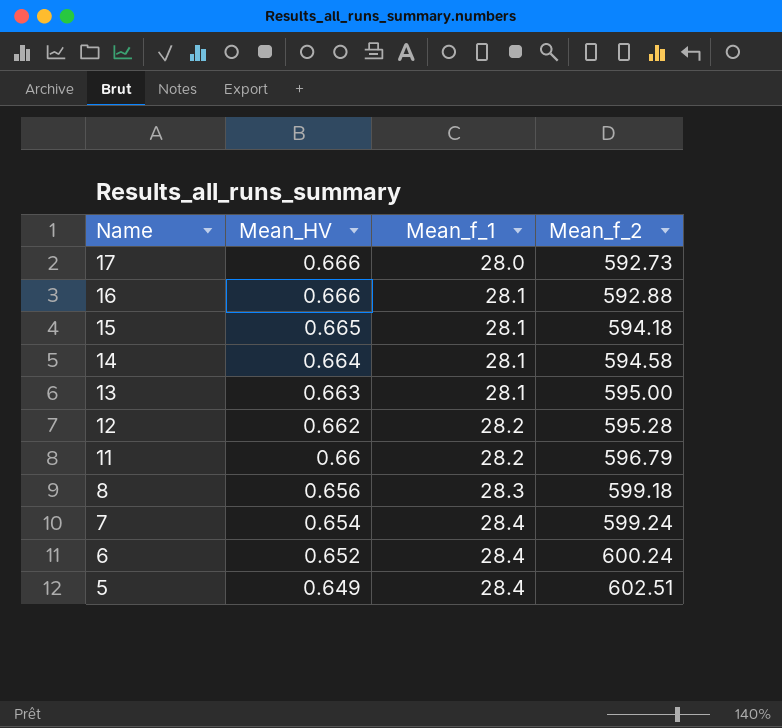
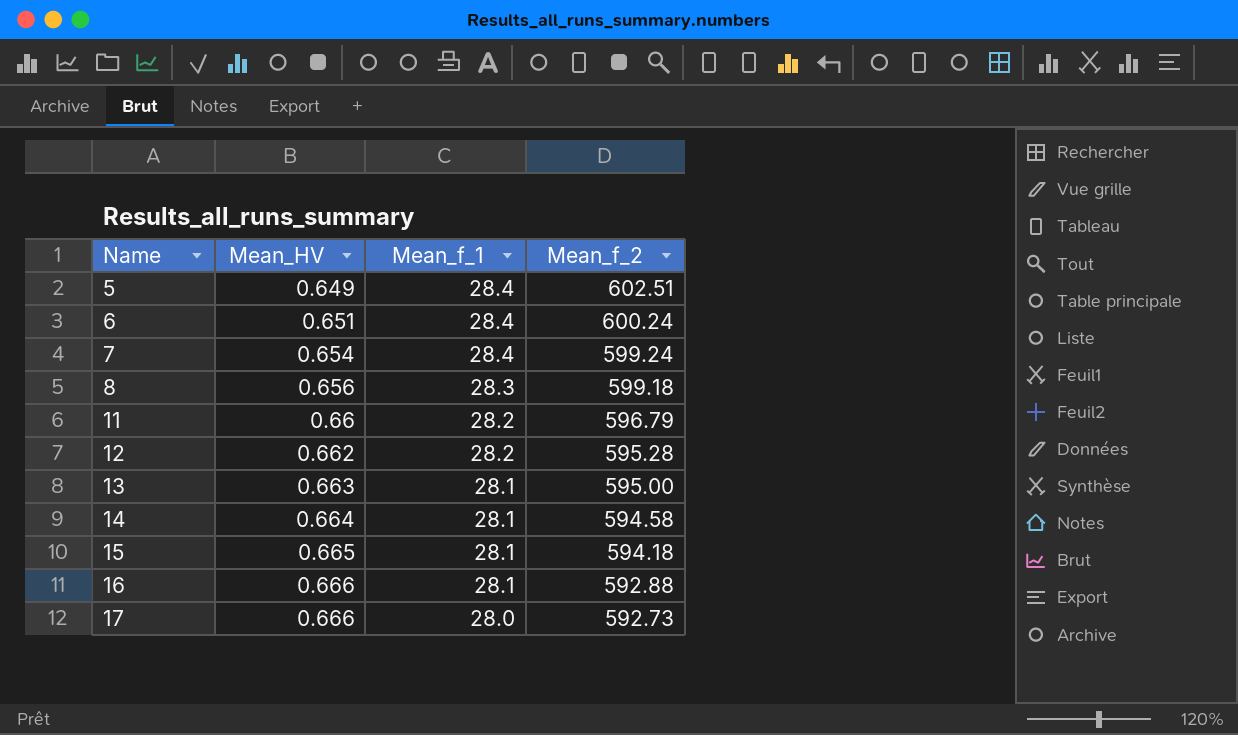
row order: Name descending -> Name ascending
6 | Mean_HV: 0.652 -> 0.651

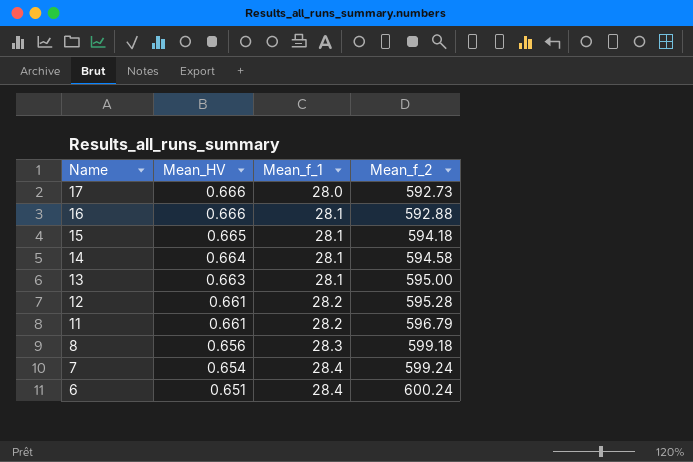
row order: Name ascending -> Name descending
row 5: 0.649 | 28.4 | 602.51 -> none
12 | Mean_HV: 0.662 -> 0.661
11 | Mean_HV: 0.66 -> 0.661

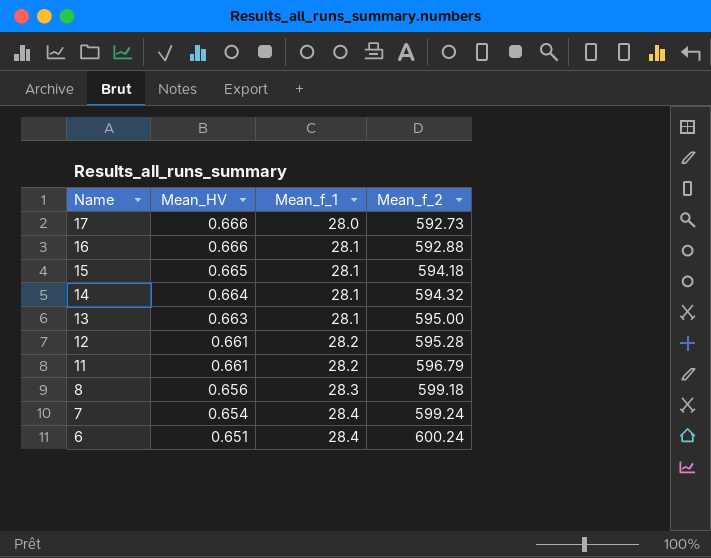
14 | Mean_f_2: 594.58 -> 594.32

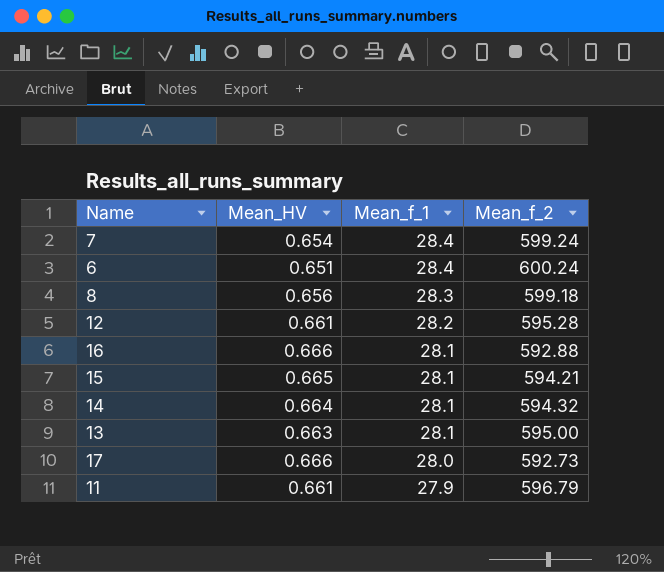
row order: Name descending -> Mean_f_1 descending
15 | Mean_f_2: 594.18 -> 594.21
11 | Mean_f_1: 28.2 -> 27.9

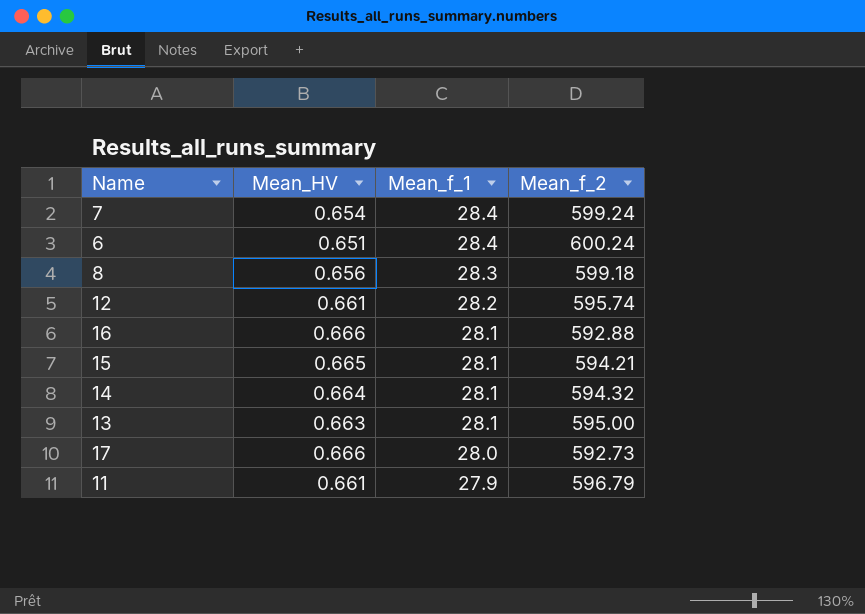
12 | Mean_f_2: 595.28 -> 595.74

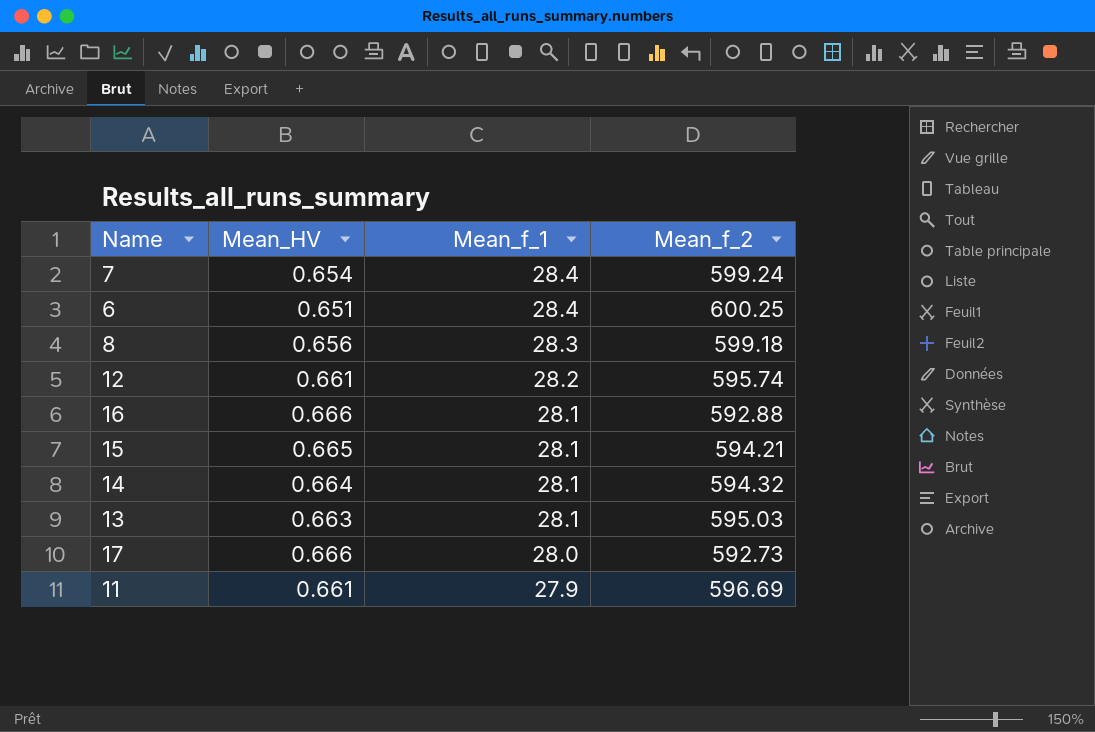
6 | Mean_f_2: 600.24 -> 600.25
13 | Mean_f_2: 595.00 -> 595.03
11 | Mean_f_2: 596.79 -> 596.69

